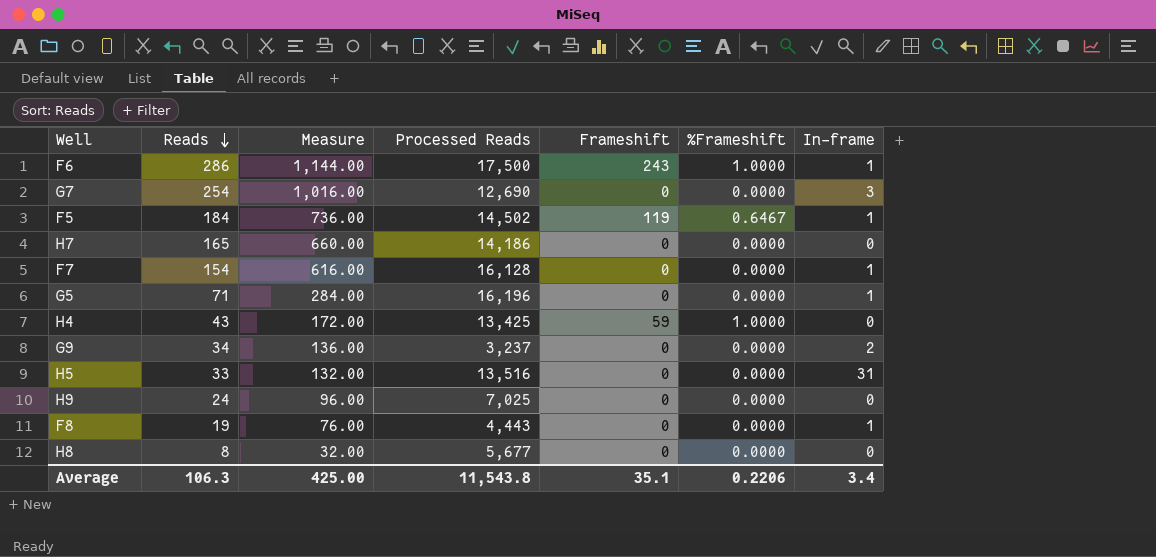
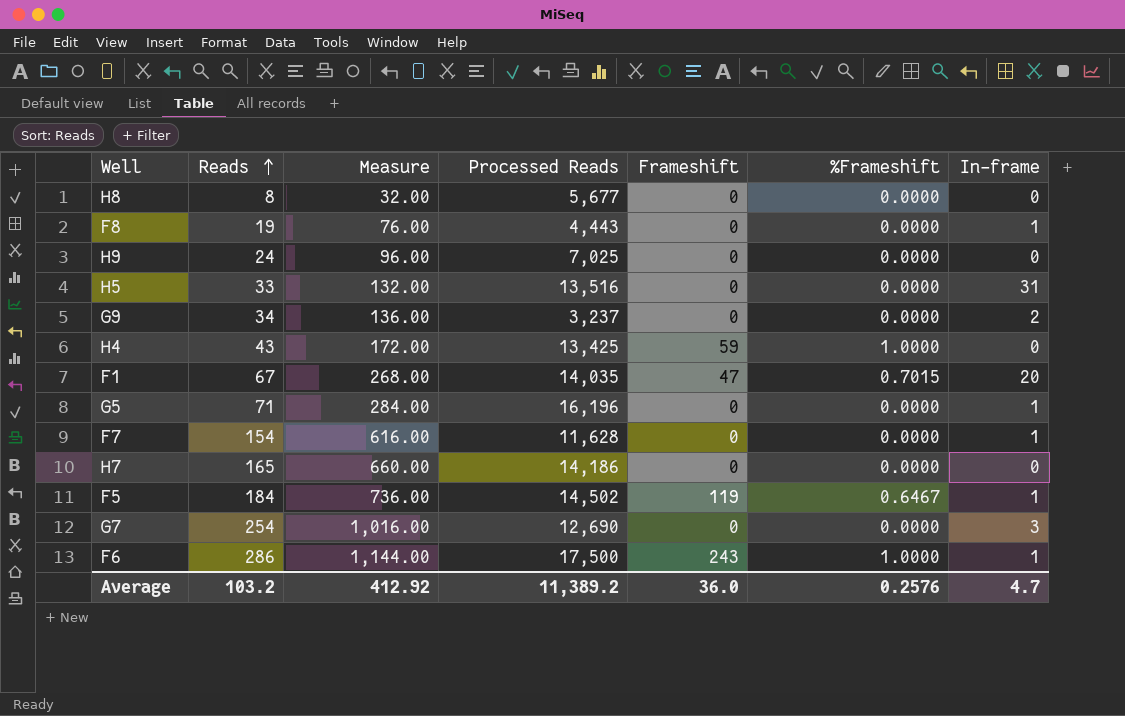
row order: Reads descending -> Reads ascending
row F1: none -> 67 | 268.00 | 14,035 | 47 | 0.7015 | 20
F7 | Processed Reads: 16,128 -> 11,628
Average | Reads: 106.3 -> 103.2
Average | Measure: 425.00 -> 412.92
Average | Processed Reads: 11,543.8 -> 11,389.2
Average | Frameshift: 35.1 -> 36.0
Average | %Frameshift: 0.2206 -> 0.2576
Average | In-frame: 3.4 -> 4.7

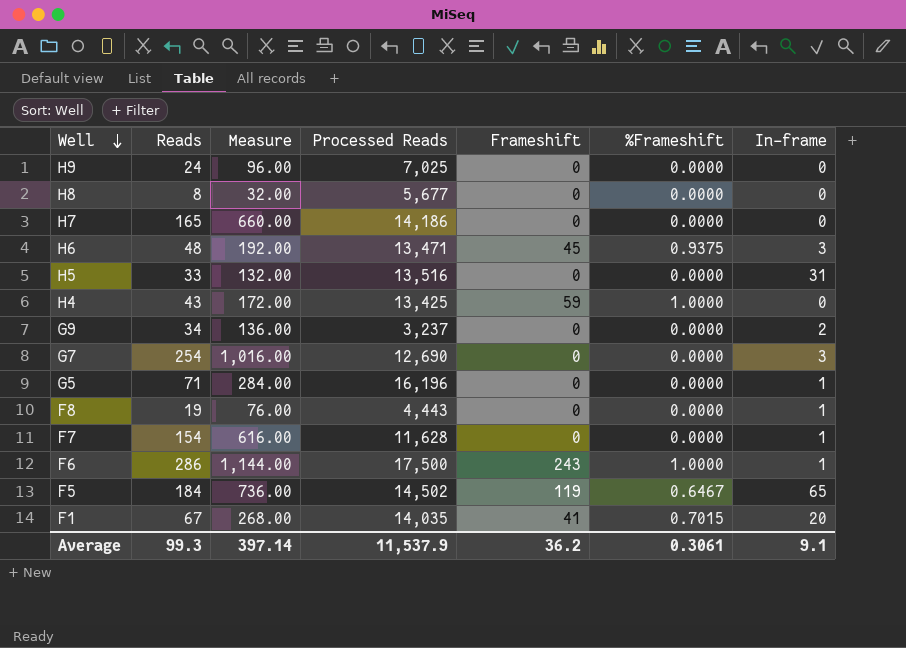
row order: Reads ascending -> Well descending
row H6: none -> 48 | 192.00 | 13,471 | 45 | 0.9375 | 3
F5 | In-frame: 1 -> 65
F1 | Frameshift: 47 -> 41
Average | Reads: 103.2 -> 99.3
Average | Measure: 412.92 -> 397.14
Average | Processed Reads: 11,389.2 -> 11,537.9
Average | Frameshift: 36.0 -> 36.2
Average | %Frameshift: 0.2576 -> 0.3061
Average | In-frame: 4.7 -> 9.1

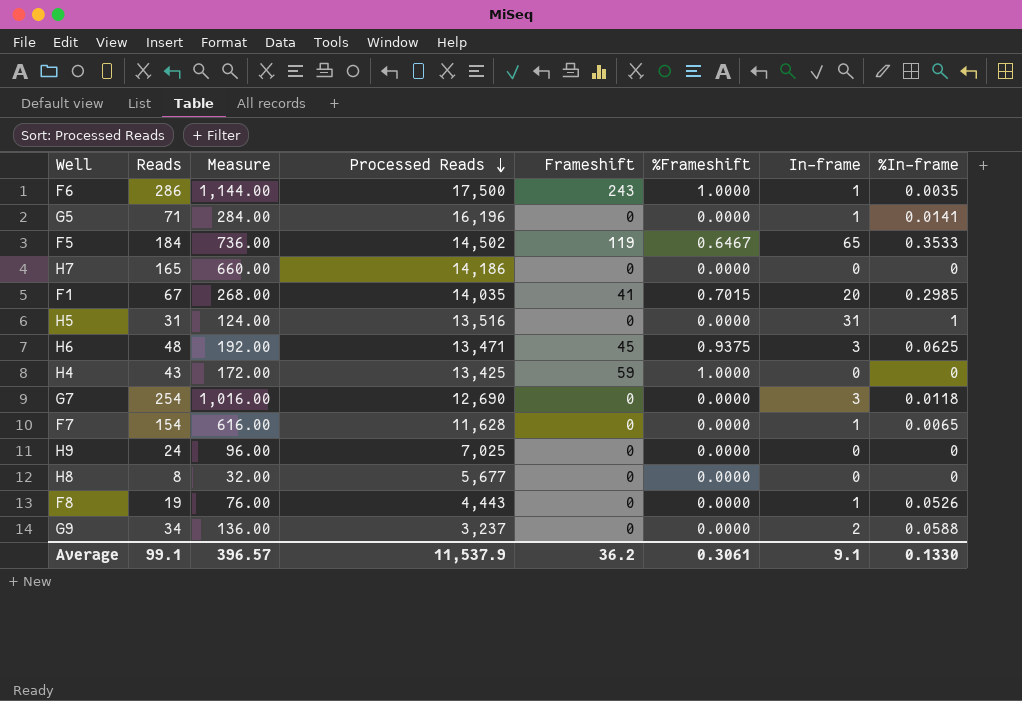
row order: Well descending -> Processed Reads descending
column %In-frame | formula: none -> [In-frame] / [Reads]
H5 | Reads: 33 -> 31
H5 | Measure: 132.00 -> 124.00
Average | Reads: 99.3 -> 99.1
Average | Measure: 397.14 -> 396.57

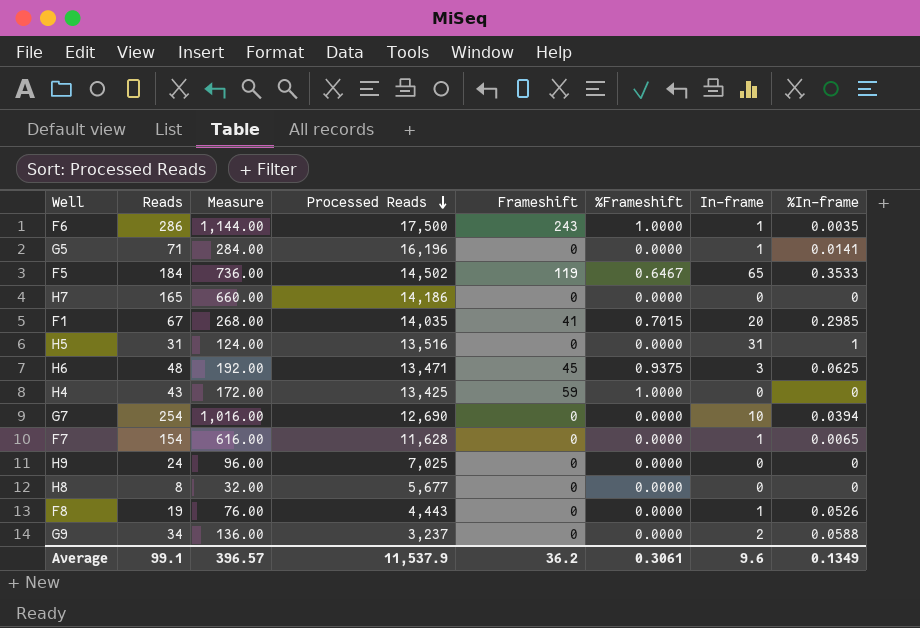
G7 | In-frame: 3 -> 10
G7 | %In-frame: 0.0118 -> 0.0394
Average | In-frame: 9.1 -> 9.6
Average | %In-frame: 0.1330 -> 0.1349

